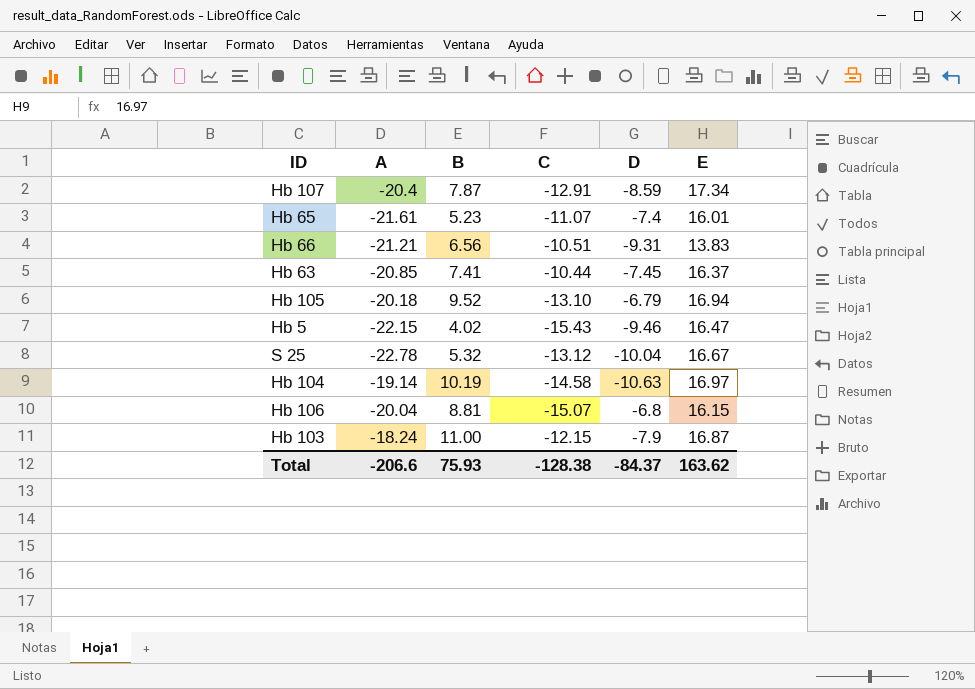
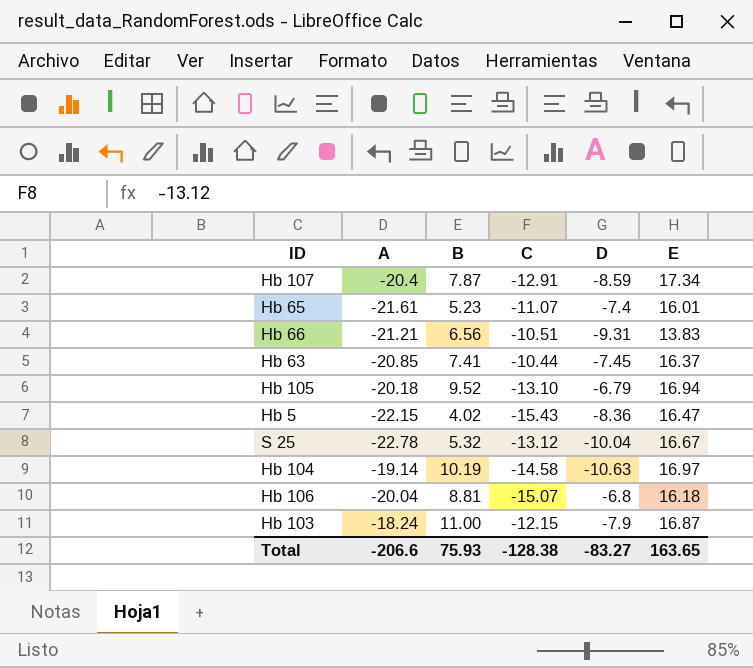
Hb 5 | D: -9.46 -> -8.36
Hb 106 | E: 16.15 -> 16.18
Total | D: -84.37 -> -83.27
Total | E: 163.62 -> 163.65

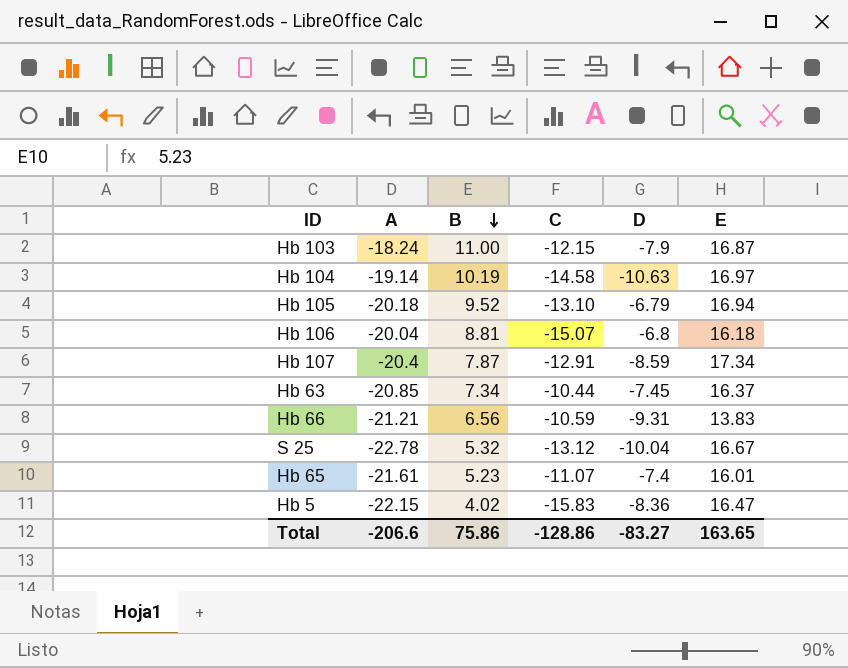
row order: none -> B descending
Hb 63 | B: 7.41 -> 7.34
Hb 66 | C: -10.51 -> -10.59
Hb 5 | C: -15.43 -> -15.83
Total | B: 75.93 -> 75.86
Total | C: -128.38 -> -128.86

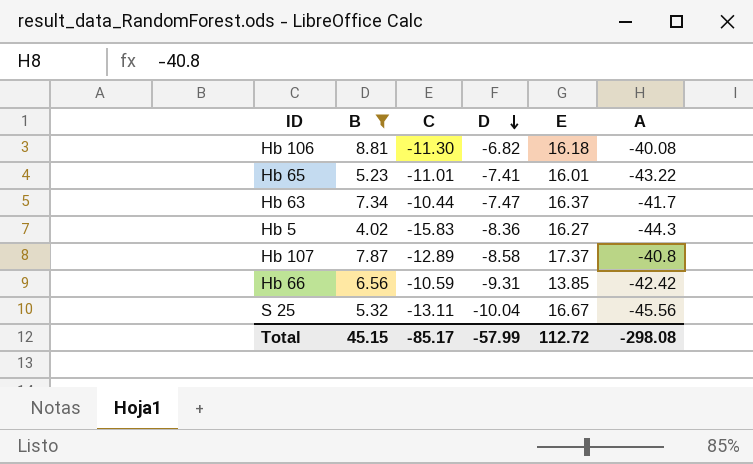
filter: none -> B <= 8.81
row order: B descending -> D descending
column A | position: 2 -> 6
Hb 106 | C: -15.07 -> -11.30
Hb 106 | D: -6.8 -> -6.82
Hb 106 | A: -20.04 -> -40.08
Hb 65 | C: -11.07 -> -11.01
Hb 65 | D: -7.4 -> -7.41
Hb 65 | A: -21.61 -> -43.22
Hb 63 | D: -7.45 -> -7.47
Hb 63 | A: -20.85 -> -41.7
Hb 5 | E: 16.47 -> 16.27
Hb 5 | A: -22.15 -> -44.3
Hb 107 | C: -12.91 -> -12.89
Hb 107 | D: -8.59 -> -8.58
Hb 107 | E: 17.34 -> 17.37
Hb 107 | A: -20.4 -> -40.8
Hb 66 | E: 13.83 -> 13.85
Hb 66 | A: -21.21 -> -42.42
S 25 | C: -13.12 -> -13.11
S 25 | A: -22.78 -> -45.56
Total | B: 75.86 -> 45.15
Total | C: -128.86 -> -85.17
Total | D: -83.27 -> -57.99
Total | E: 163.65 -> 112.72
Total | A: -206.6 -> -298.08

